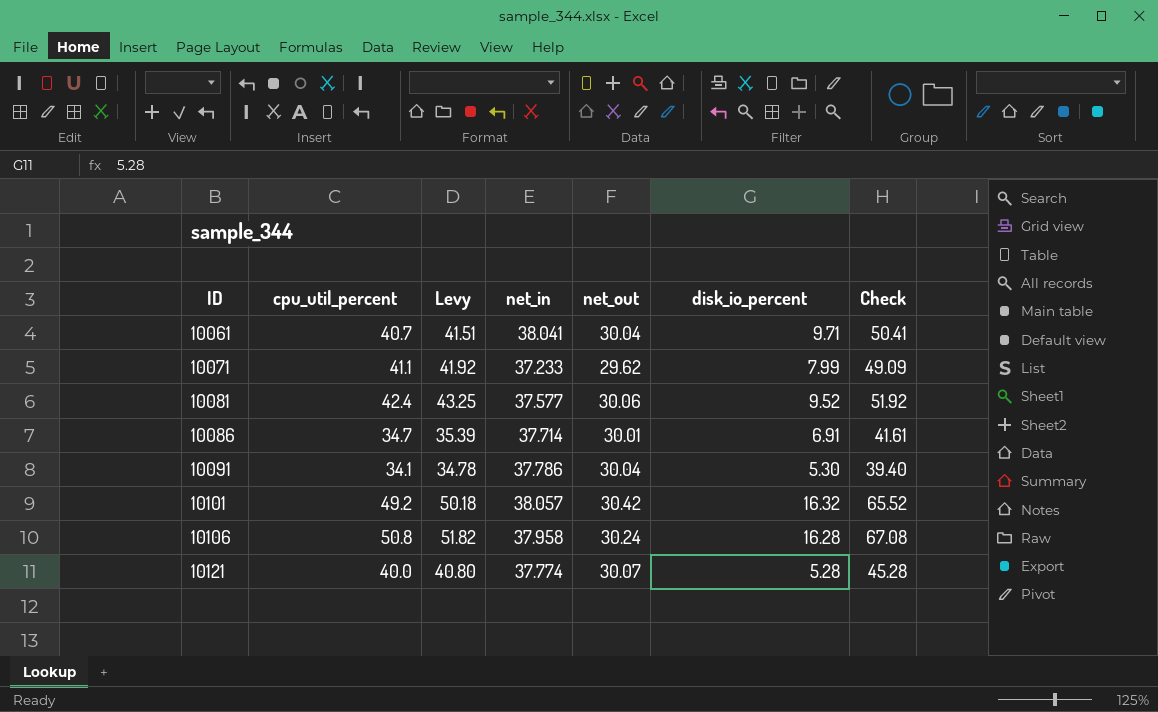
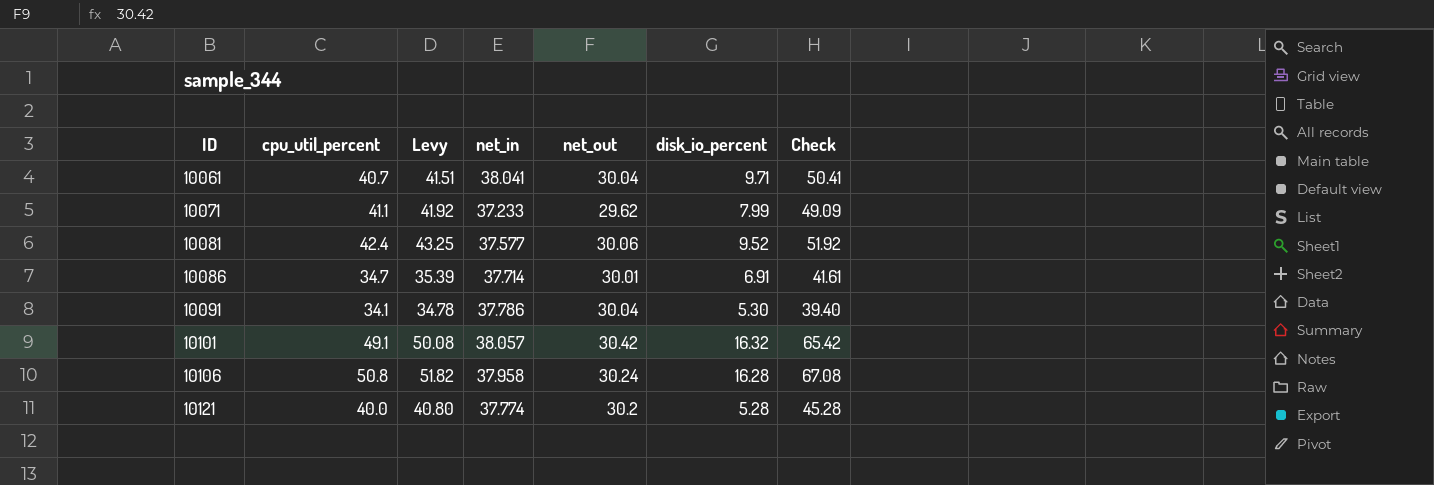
10101 | cpu_util_percent: 49.2 -> 49.1
10101 | Levy: 50.18 -> 50.08
10101 | Check: 65.52 -> 65.42
10121 | net_out: 30.07 -> 30.2

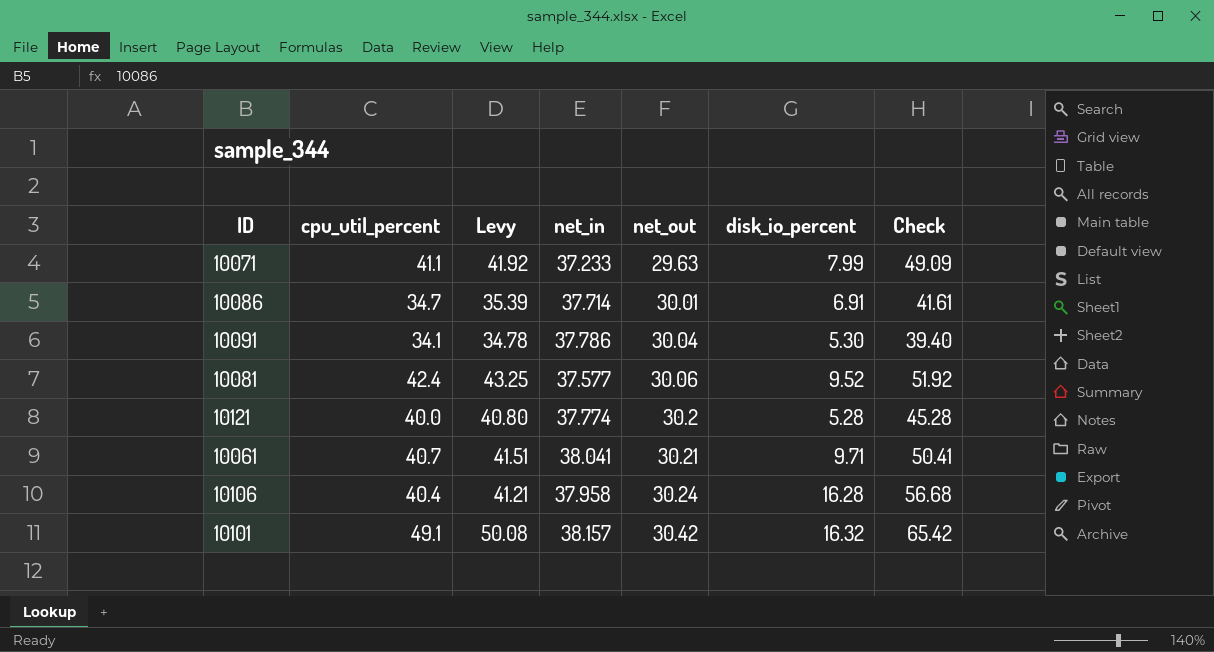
row order: ID ascending -> net_out ascending
10071 | net_out: 29.62 -> 29.63
10061 | net_out: 30.04 -> 30.21
10106 | cpu_util_percent: 50.8 -> 40.4
10106 | Levy: 51.82 -> 41.21
10106 | Check: 67.08 -> 56.68
10101 | net_in: 38.057 -> 38.157

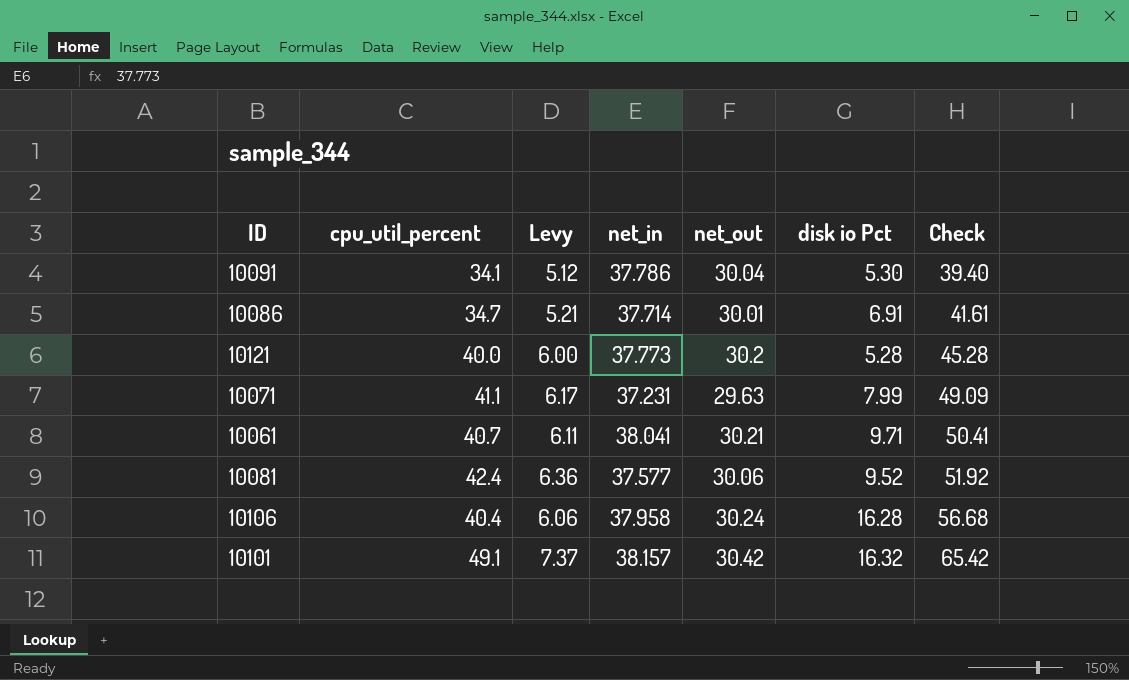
row order: net_out ascending -> Check ascending
column Levy | formula: [cpu_util_percent] * 1.02 -> [cpu_util_percent] * 0.15
column name: disk_io_percent -> disk io Pct
10121 | net_in: 37.774 -> 37.773
10071 | net_in: 37.233 -> 37.231

